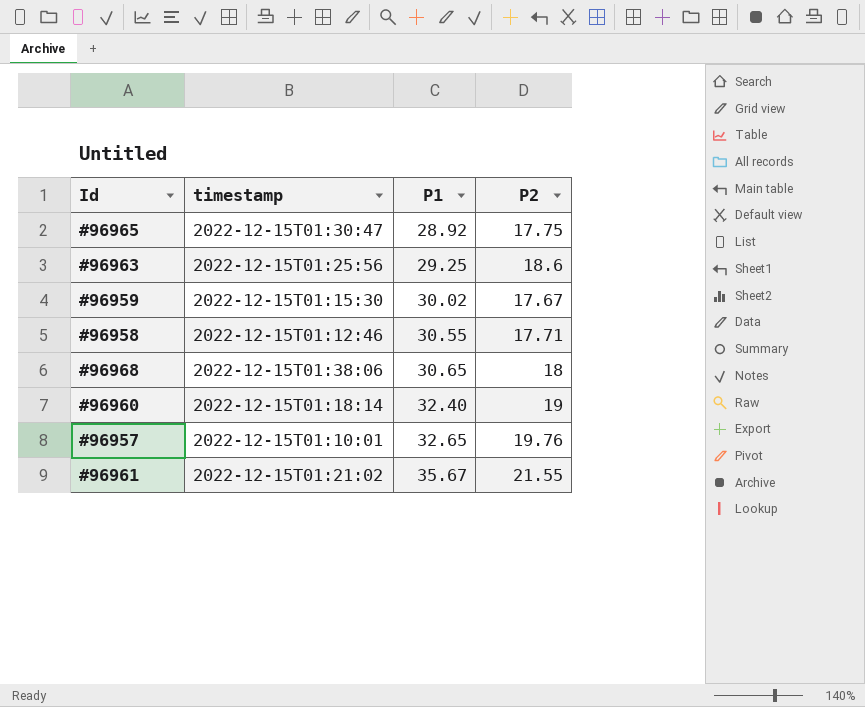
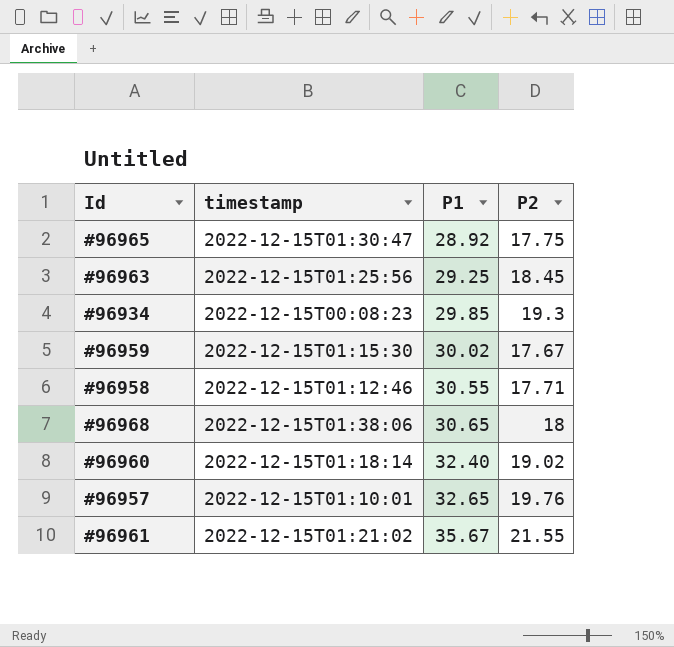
#96963 | P2: 18.6 -> 18.45
row #96934: none -> 2022-12-15T00:08:23 | 29.85 | 19.3
#96960 | P2: 19 -> 19.02

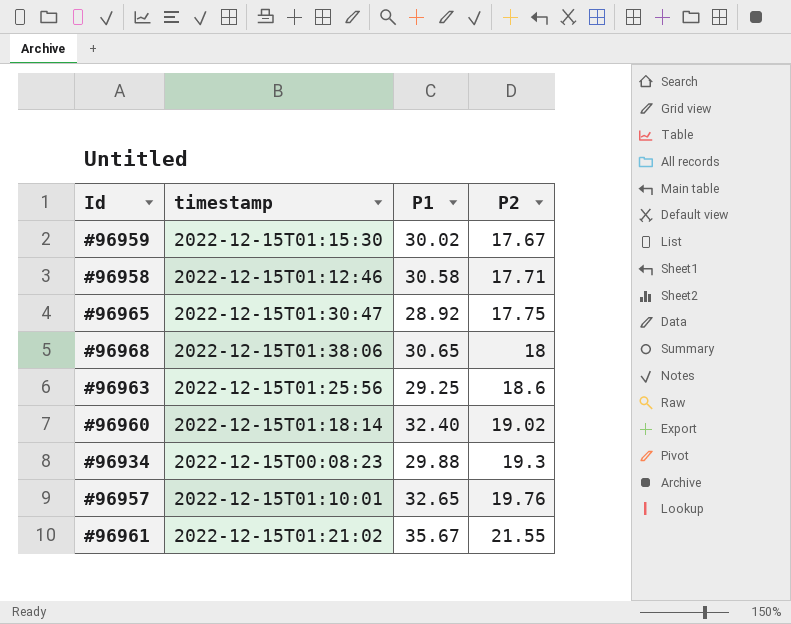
row order: P1 ascending -> P2 ascending
#96958 | P1: 30.55 -> 30.58
#96963 | P2: 18.45 -> 18.6
#96934 | P1: 29.85 -> 29.88

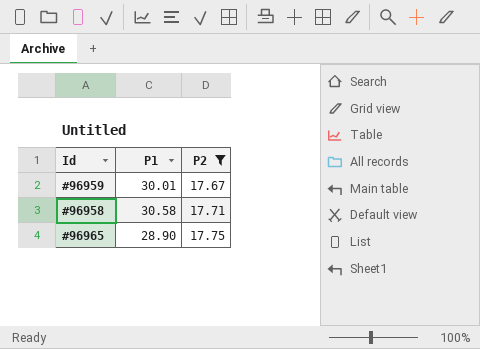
filter: none -> P2 <= 17.75
column timestamp | position: 2 -> none
#96959 | P1: 30.02 -> 30.01
#96965 | P1: 28.92 -> 28.90

